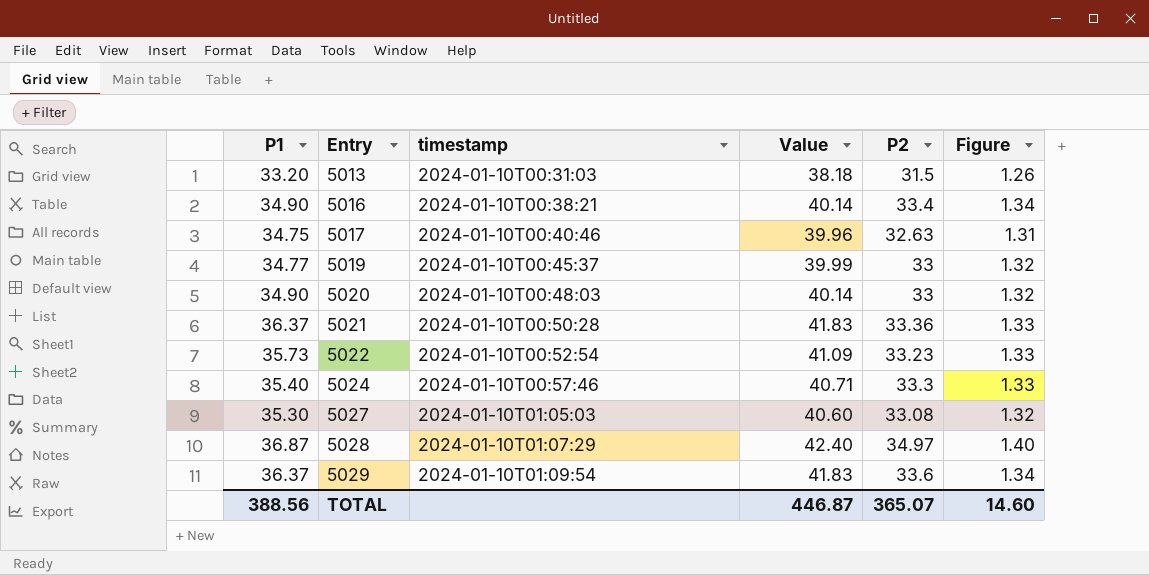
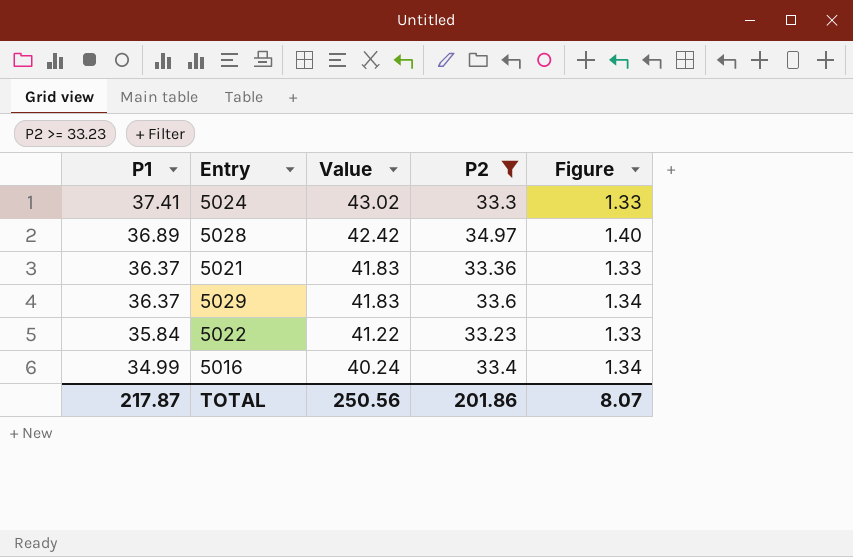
filter: none -> P2 >= 33.23
row order: Entry ascending -> P1 descending
column timestamp | position: 3 -> none
5024 | P1: 35.40 -> 37.41
5024 | Value: 40.71 -> 43.02
5028 | P1: 36.87 -> 36.89
5028 | Value: 42.40 -> 42.42
5022 | P1: 35.73 -> 35.84
5022 | Value: 41.09 -> 41.22
5016 | P1: 34.90 -> 34.99
5016 | Value: 40.14 -> 40.24
TOTAL | P1: 388.56 -> 217.87
TOTAL | Value: 446.87 -> 250.56
TOTAL | P2: 365.07 -> 201.86
TOTAL | Figure: 14.60 -> 8.07

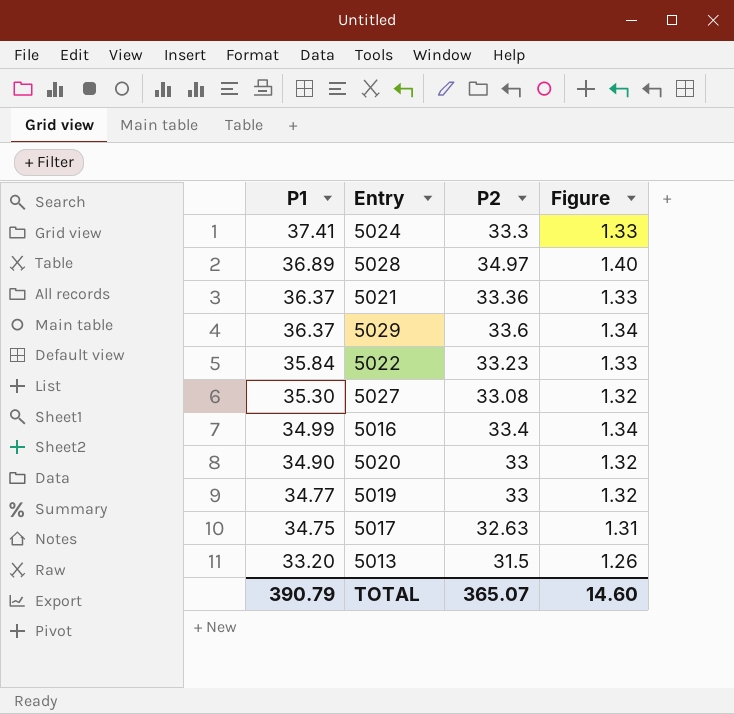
filter: P2 >= 33.23 -> none
column Value | formula: [P1] * 1.15 -> none
TOTAL | P1: 217.87 -> 390.79
TOTAL | P2: 201.86 -> 365.07
TOTAL | Figure: 8.07 -> 14.60

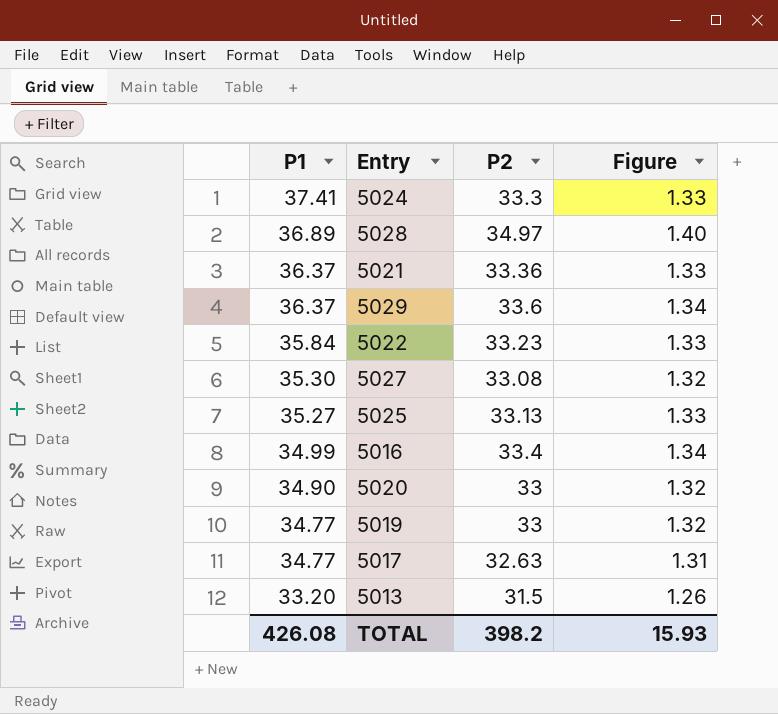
row 5025: none -> 35.27 | 33.13 | 1.33
5017 | P1: 34.75 -> 34.77
TOTAL | P1: 390.79 -> 426.08
TOTAL | P2: 365.07 -> 398.2
TOTAL | Figure: 14.60 -> 15.93

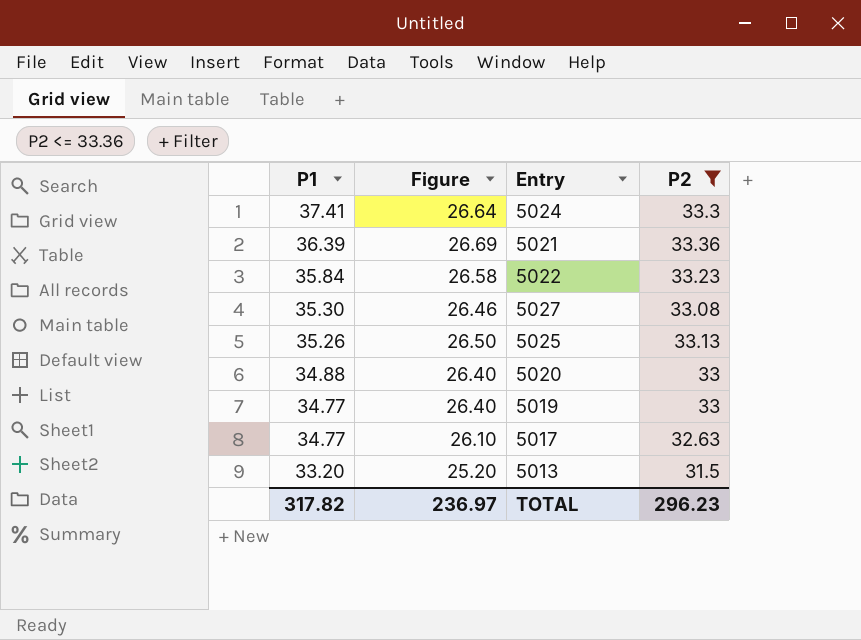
filter: none -> P2 <= 33.36
column Figure | formula: [P2] * 0.04 -> [P2] * 0.8
column Figure | position: 4 -> 2
5021 | P1: 36.37 -> 36.39
5025 | P1: 35.27 -> 35.26
5020 | P1: 34.90 -> 34.88
TOTAL | P1: 426.08 -> 317.82
TOTAL | Figure: 15.93 -> 236.97
TOTAL | P2: 398.2 -> 296.23

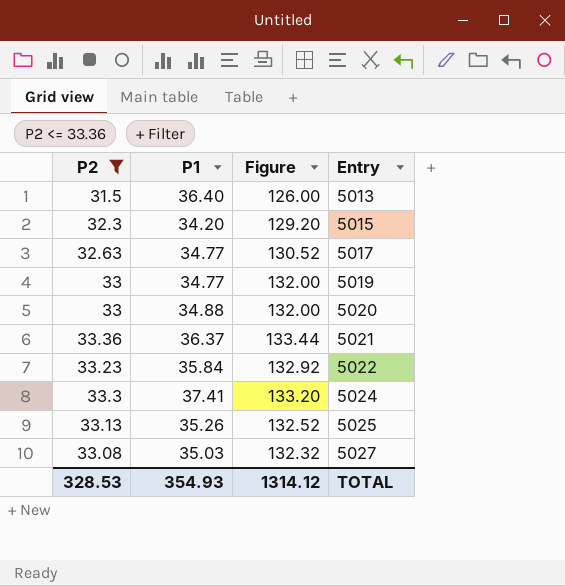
row order: P1 descending -> Entry ascending
column P2 | position: 4 -> 1
column Figure | formula: [P2] * 0.8 -> [P2] * 4
5013 | P1: 33.20 -> 36.40
row 5015: none -> 32.3 | 34.20 | 129.20
5021 | P1: 36.39 -> 36.37
5027 | P1: 35.30 -> 35.03
TOTAL | P2: 296.23 -> 328.53
TOTAL | P1: 317.82 -> 354.93
TOTAL | Figure: 236.97 -> 1314.12

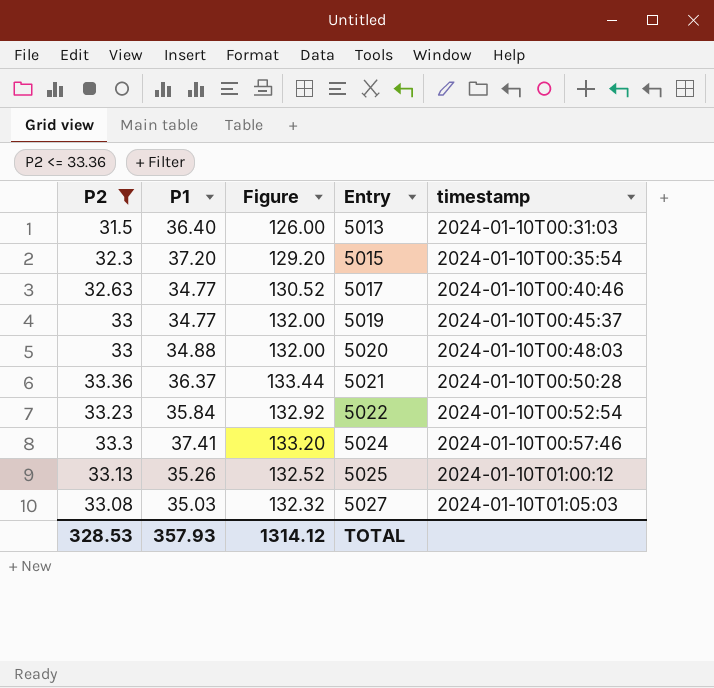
column timestamp | position: none -> 5
5015 | P1: 34.20 -> 37.20
TOTAL | P1: 354.93 -> 357.93

